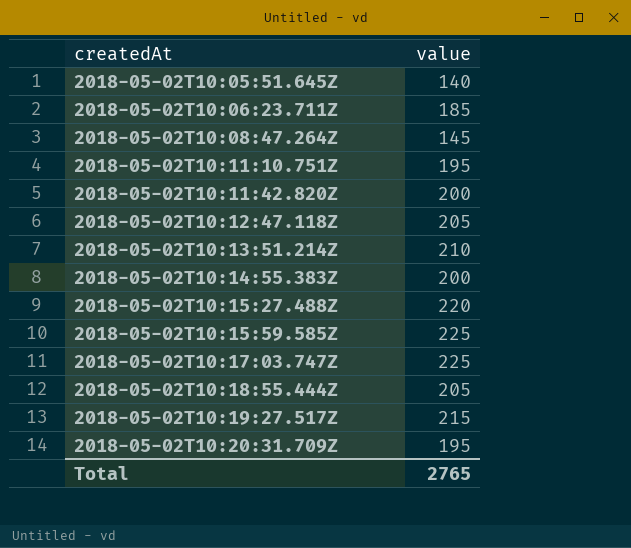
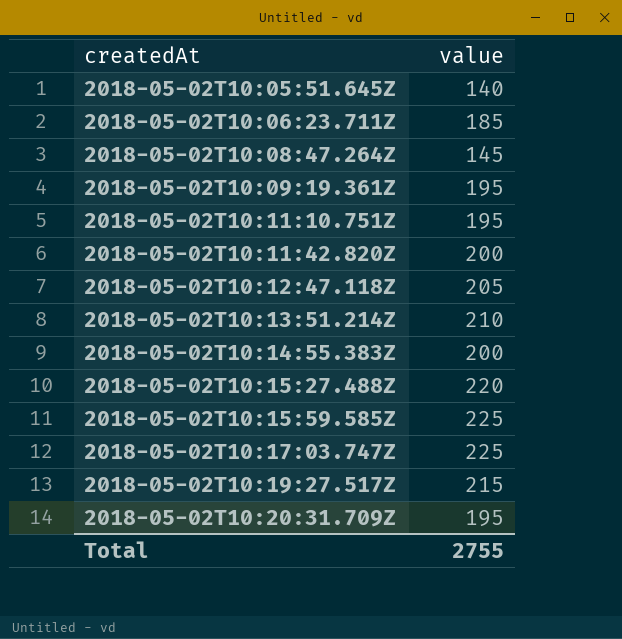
row 2018-05-02T10:18:55.444Z: 205 -> none
row 2018-05-02T10:09:19.361Z: none -> 195
Total | value: 2765 -> 2755

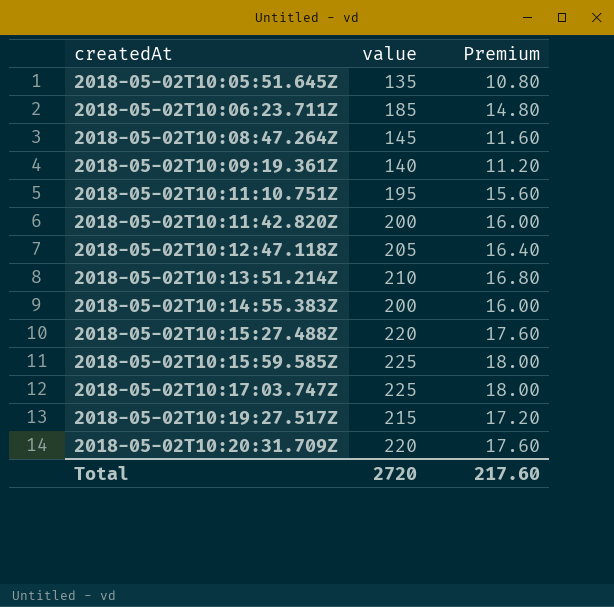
column Premium | formula: none -> [value] * 0.08
2018-05-02T10:05:51.645Z | value: 140 -> 135
2018-05-02T10:09:19.361Z | value: 195 -> 140
2018-05-02T10:20:31.709Z | value: 195 -> 220
Total | value: 2755 -> 2720

